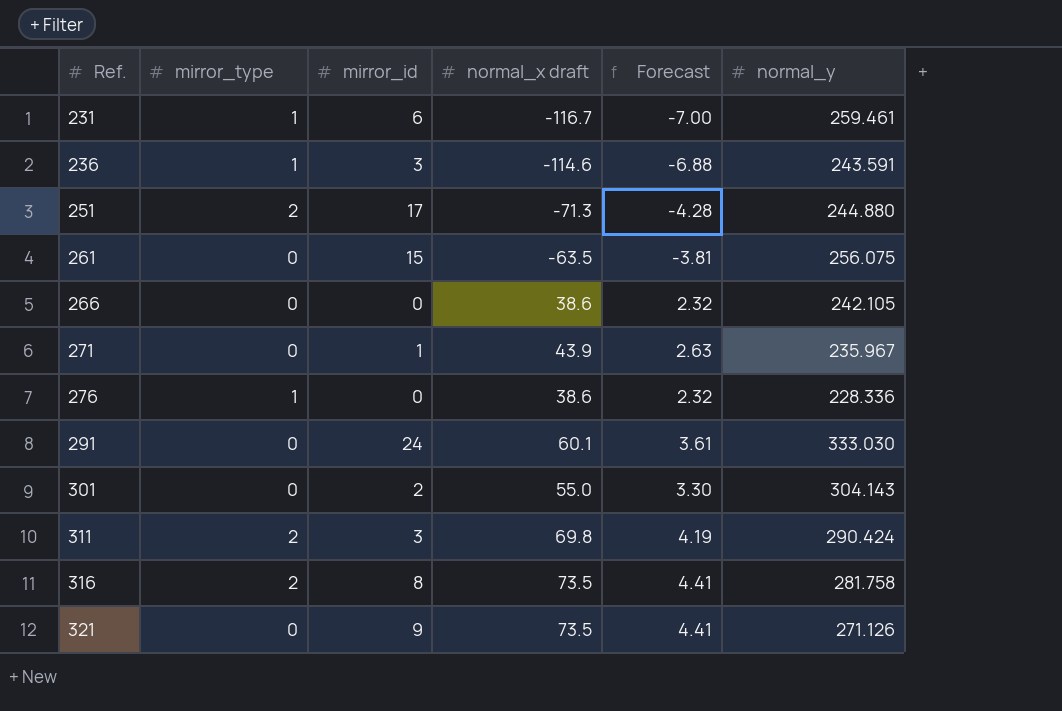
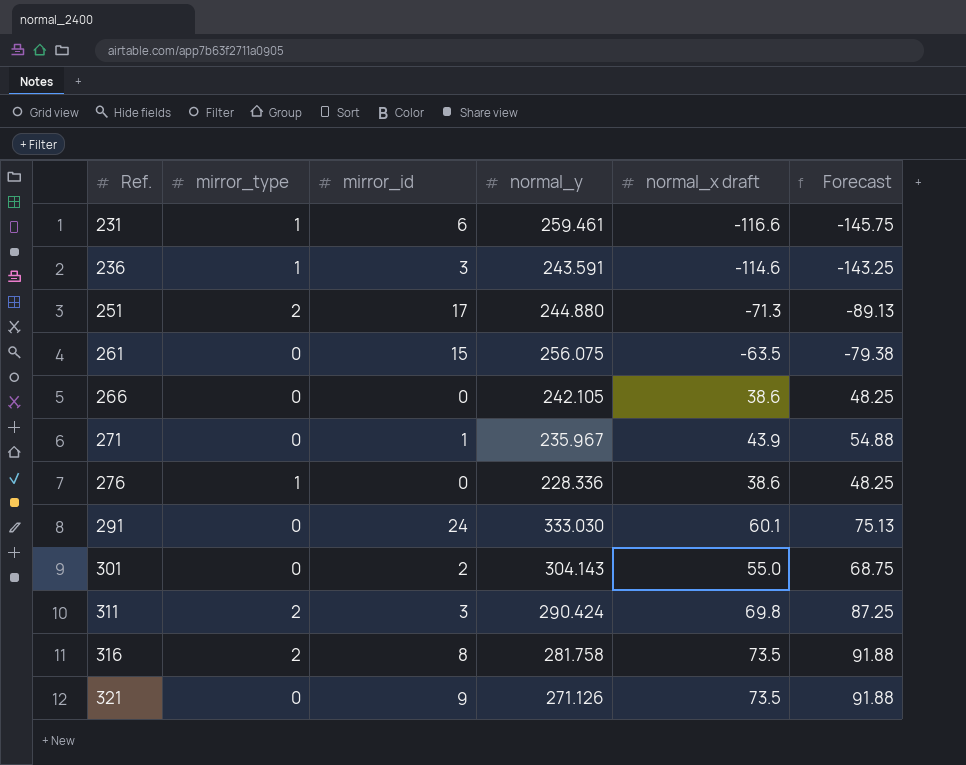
column normal_y | position: 6 -> 4
column Forecast | formula: [normal_x draft] * 0.06 -> [normal_x draft] * 1.25
231 | normal_x draft: -116.7 -> -116.6

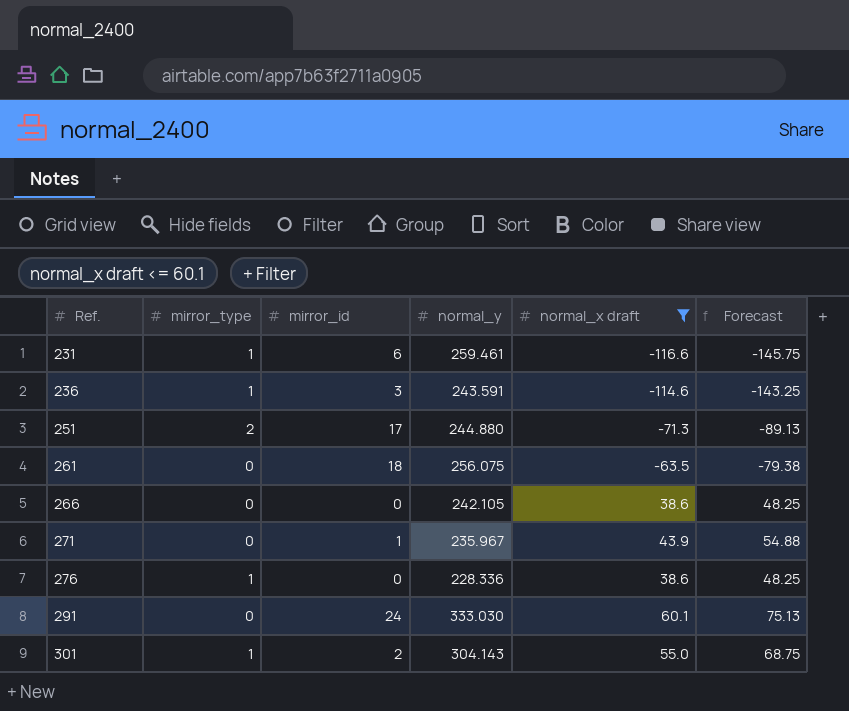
filter: none -> normal_x draft <= 60.1
261 | mirror_id: 15 -> 18
301 | mirror_type: 0 -> 1

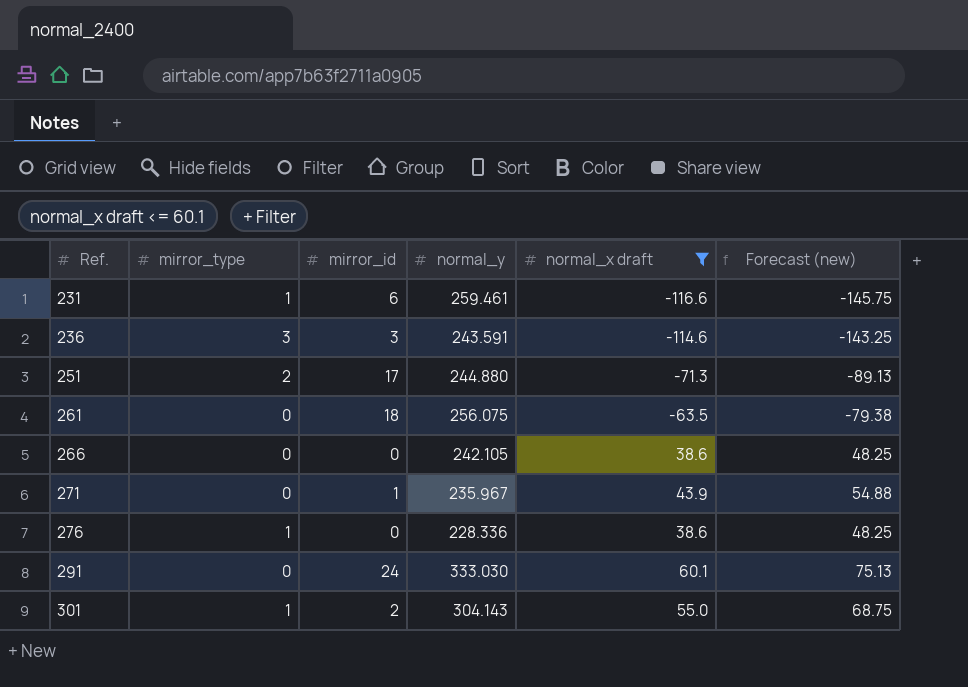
column name: Forecast -> Forecast (new)
236 | mirror_type: 1 -> 3

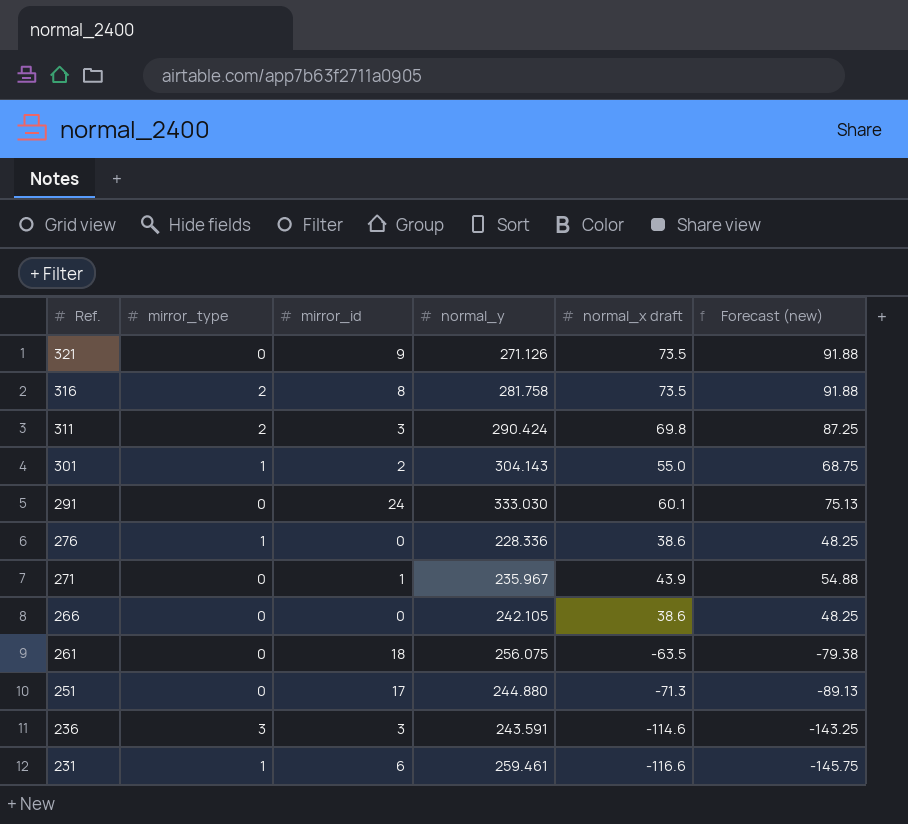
filter: normal_x draft <= 60.1 -> none
row order: Ref. ascending -> Ref. descending
251 | mirror_type: 2 -> 0

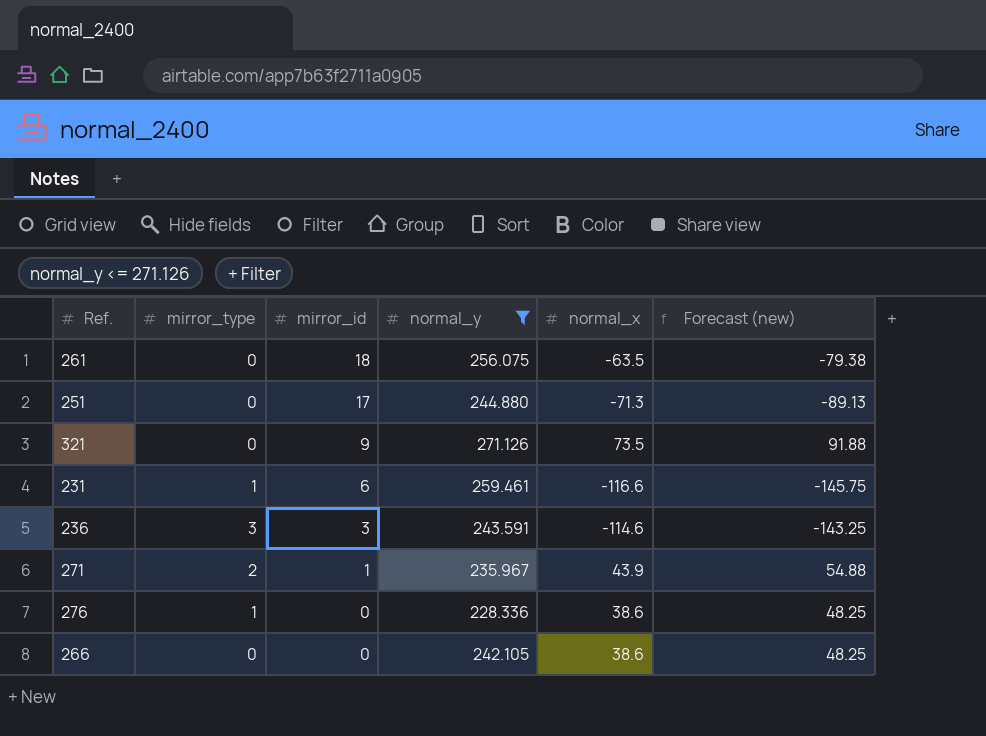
filter: none -> normal_y <= 271.126
row order: Ref. descending -> mirror_id descending
column name: normal_x draft -> normal_x
271 | mirror_type: 0 -> 2

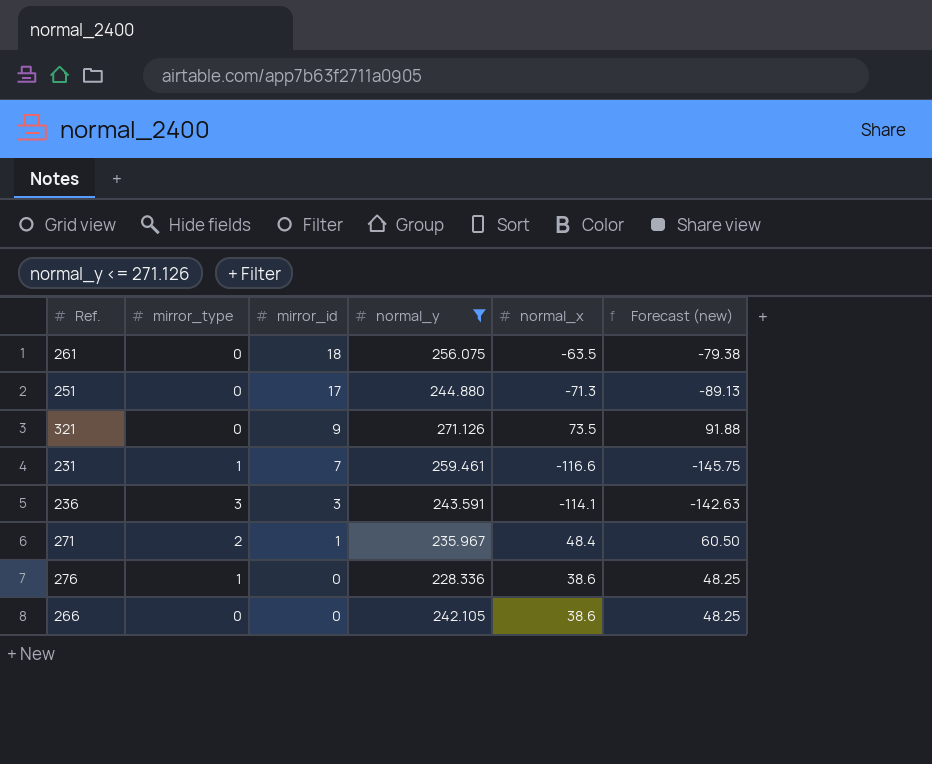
231 | mirror_id: 6 -> 7
236 | normal_x: -114.6 -> -114.1
236 | Forecast (new): -143.25 -> -142.63
271 | normal_x: 43.9 -> 48.4
271 | Forecast (new): 54.88 -> 60.50

